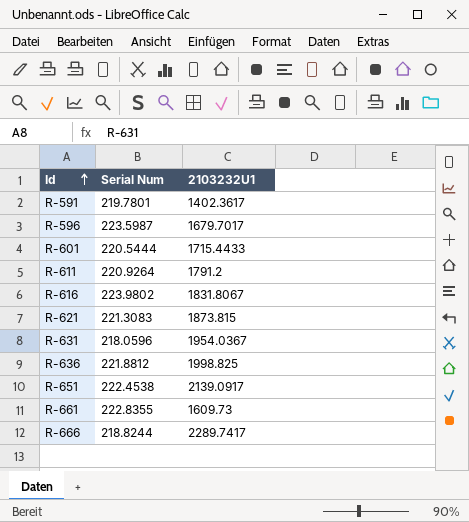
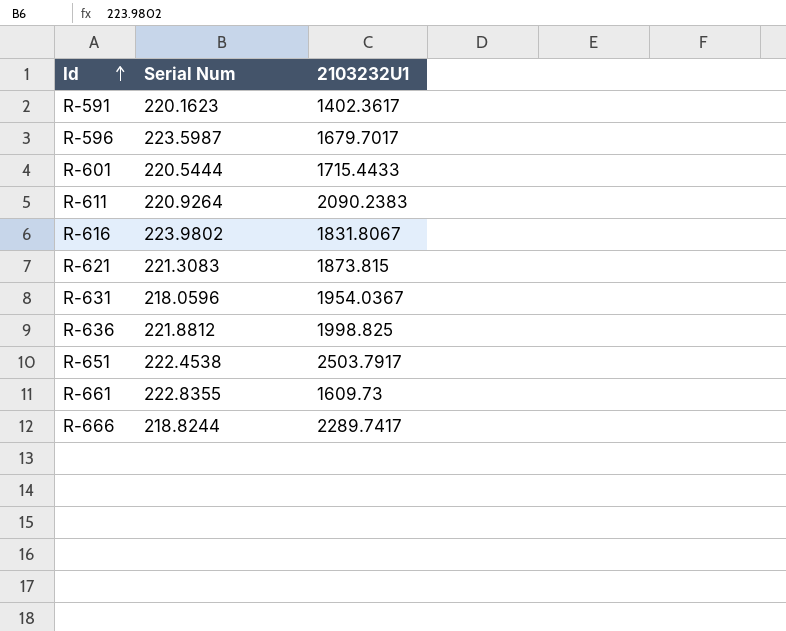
R-591 | Serial Num: 219.7801 -> 220.1623
R-611 | 2103232U1: 1791.2 -> 2090.2383
R-651 | 2103232U1: 2139.0917 -> 2503.7917

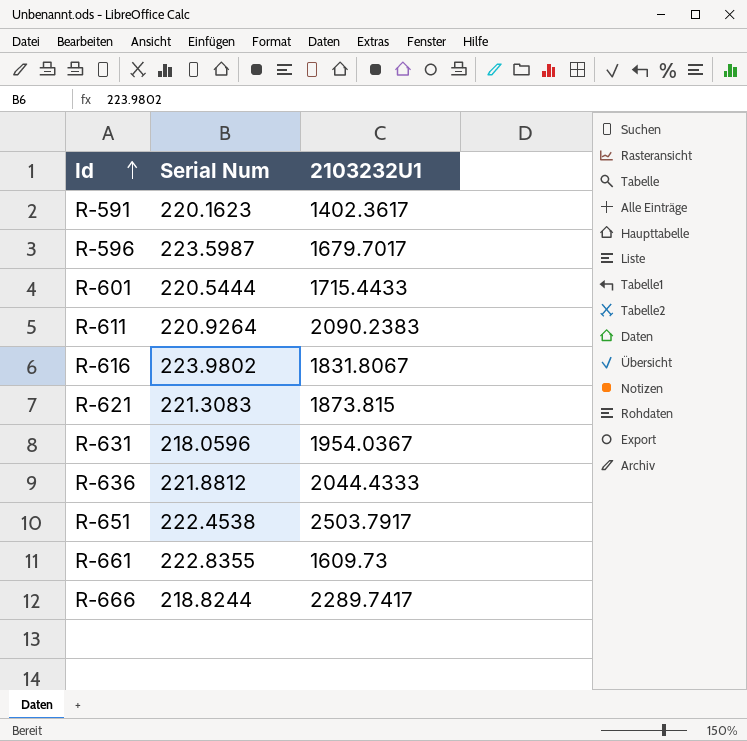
R-636 | 2103232U1: 1998.825 -> 2044.4333

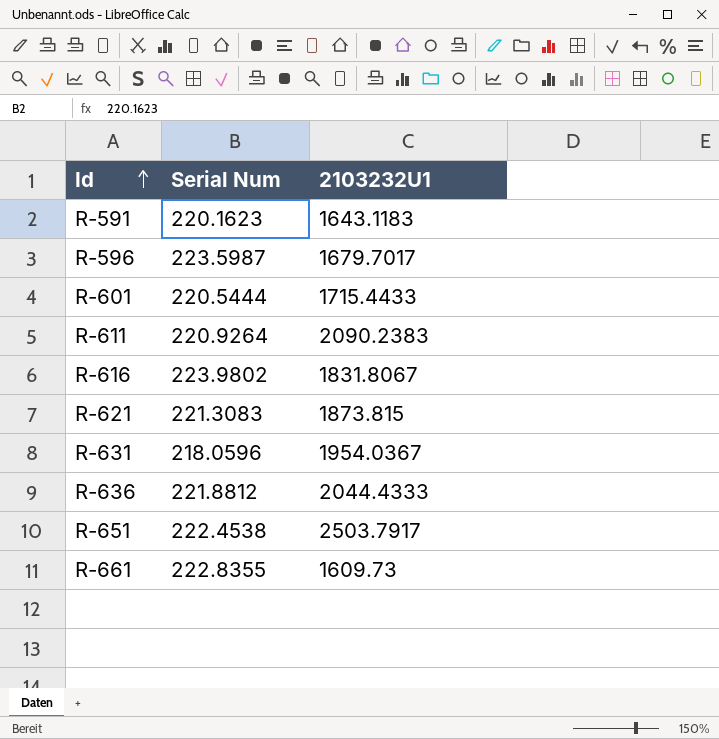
row R-666: 218.8244 | 2289.7417 -> none
R-591 | 2103232U1: 1402.3617 -> 1643.1183

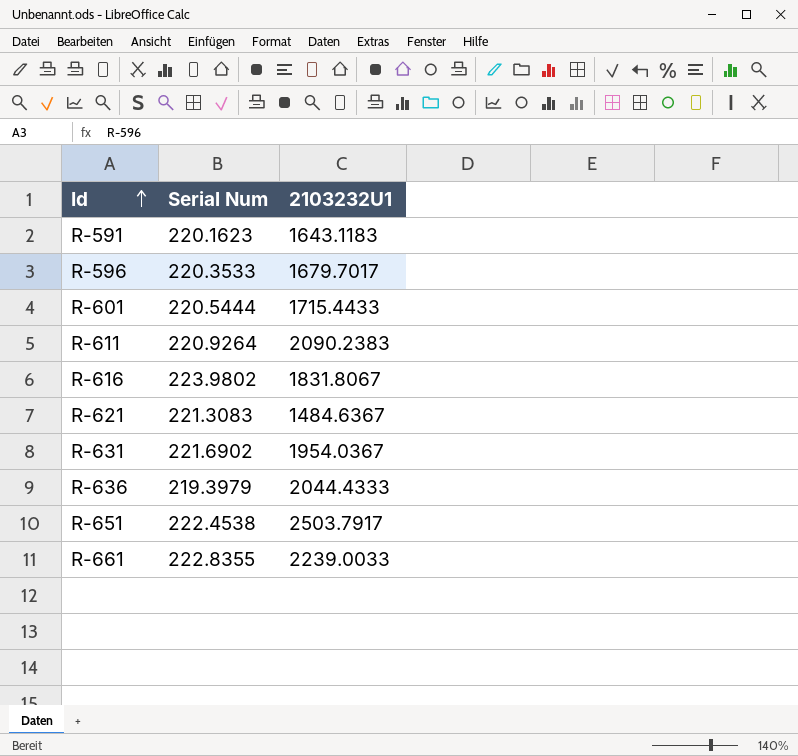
R-596 | Serial Num: 223.5987 -> 220.3533
R-621 | 2103232U1: 1873.815 -> 1484.6367
R-631 | Serial Num: 218.0596 -> 221.6902
R-636 | Serial Num: 221.8812 -> 219.3979
R-661 | 2103232U1: 1609.73 -> 2239.0033

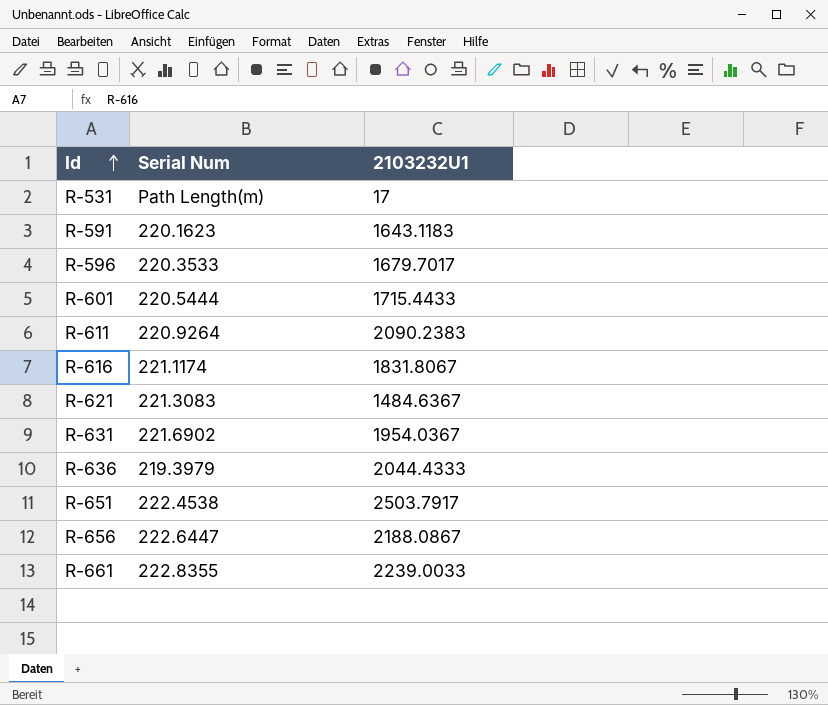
row R-531: none -> Path Length(m) | 17
R-616 | Serial Num: 223.9802 -> 221.1174
row R-656: none -> 222.6447 | 2188.0867

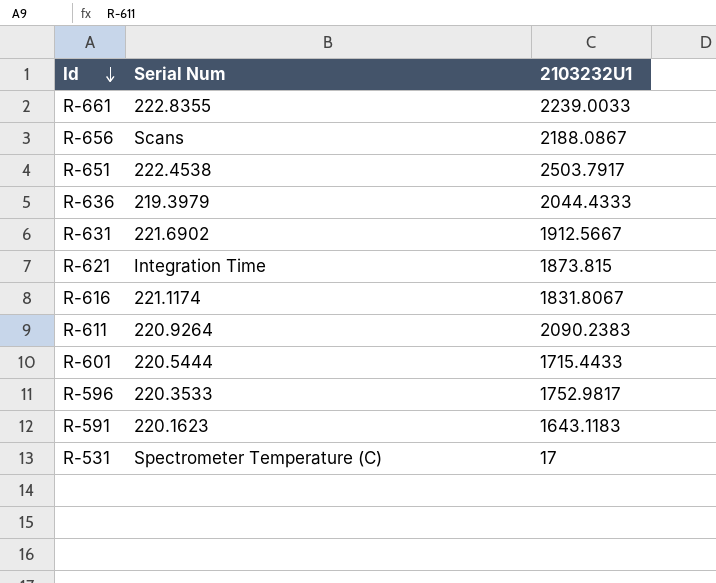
row order: Id ascending -> Id descending
R-656 | Serial Num: 222.6447 -> Scans
R-631 | 2103232U1: 1954.0367 -> 1912.5667
R-621 | Serial Num: 221.3083 -> Integration Time
R-621 | 2103232U1: 1484.6367 -> 1873.815
R-596 | 2103232U1: 1679.7017 -> 1752.9817
R-531 | Serial Num: Path Length(m) -> Spectrometer Temperature (C)

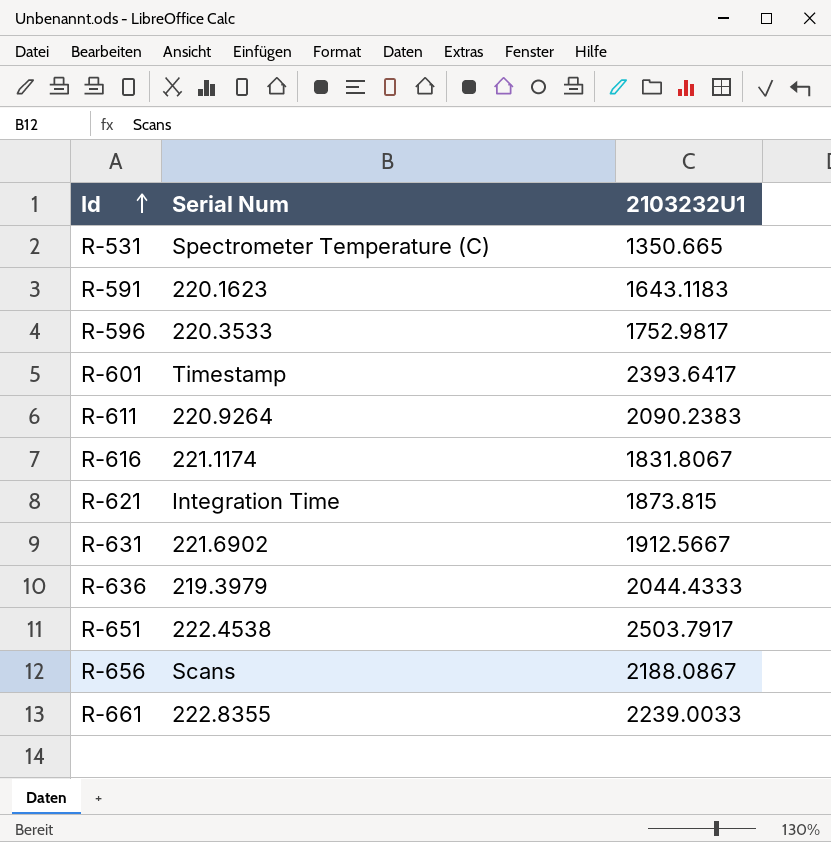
row order: Id descending -> Id ascending
R-531 | 2103232U1: 17 -> 1350.665
R-601 | Serial Num: 220.5444 -> Timestamp
R-601 | 2103232U1: 1715.4433 -> 2393.6417

